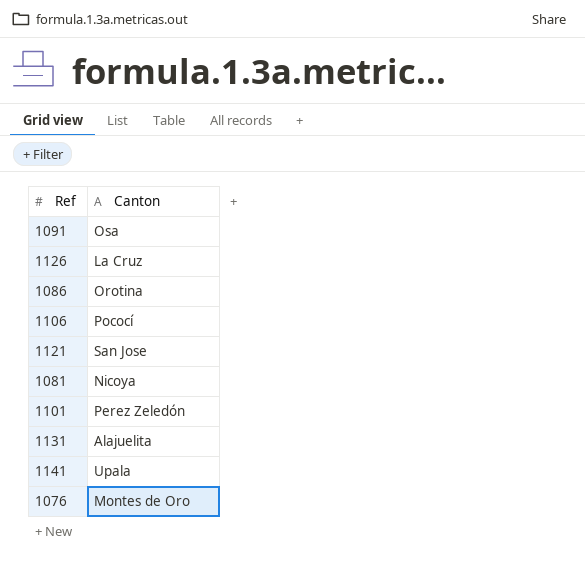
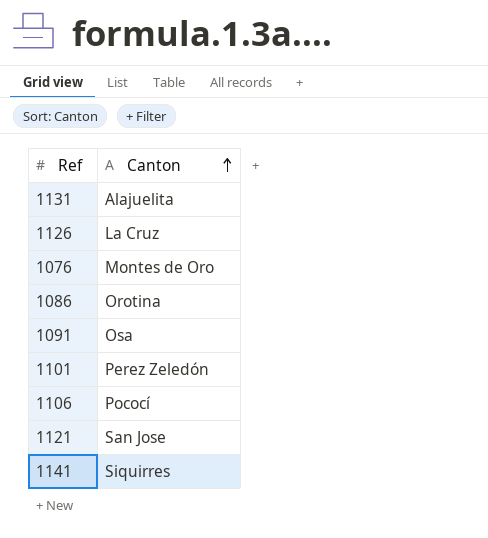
row order: none -> Canton ascending
row 1081: Nicoya -> none
1141 | Canton: Upala -> Siquirres

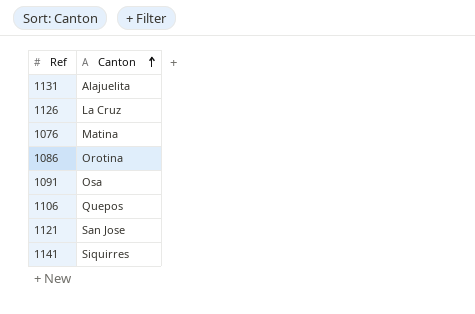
row 1101: Perez Zeledón -> none
1076 | Canton: Montes de Oro -> Matina
1106 | Canton: Pococí -> Quepos

